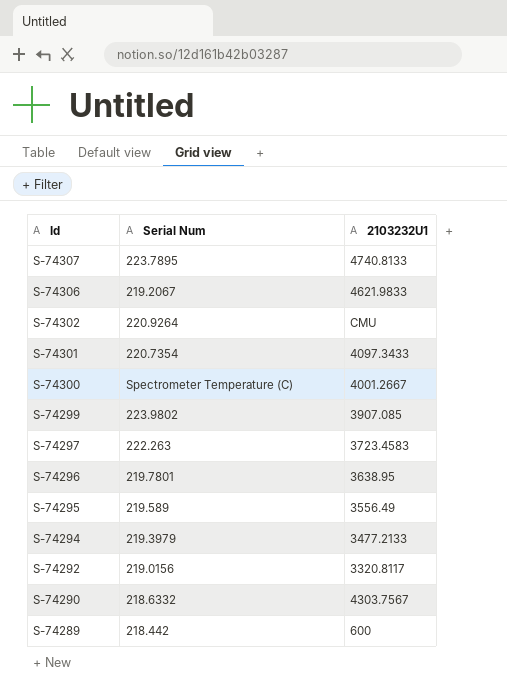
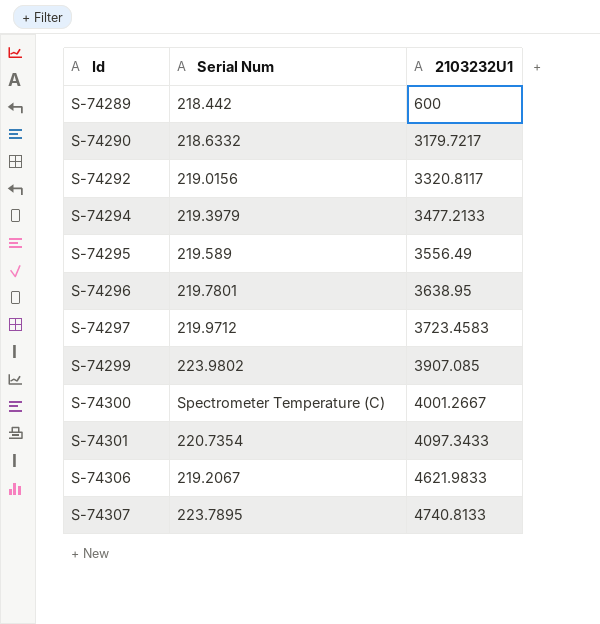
row order: Id descending -> Id ascending
row S-74302: 220.9264 | CMU -> none
S-74290 | 2103232U1: 4303.7567 -> 3179.7217
S-74297 | Serial Num: 222.263 -> 219.9712

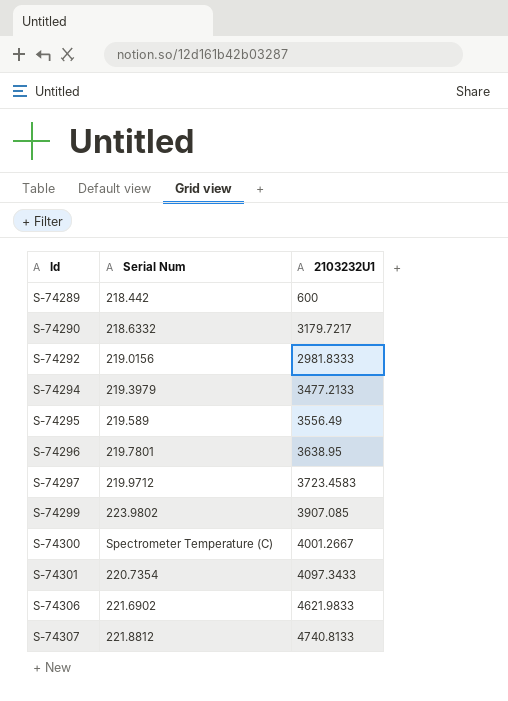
S-74292 | 2103232U1: 3320.8117 -> 2981.8333
S-74306 | Serial Num: 219.2067 -> 221.6902
S-74307 | Serial Num: 223.7895 -> 221.8812

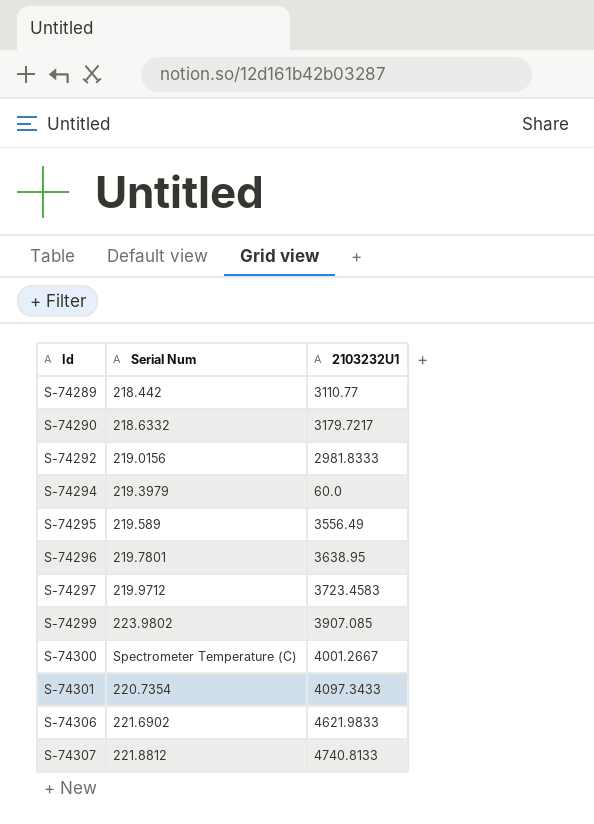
S-74289 | 2103232U1: 600 -> 3110.77
S-74294 | 2103232U1: 3477.2133 -> 60.0

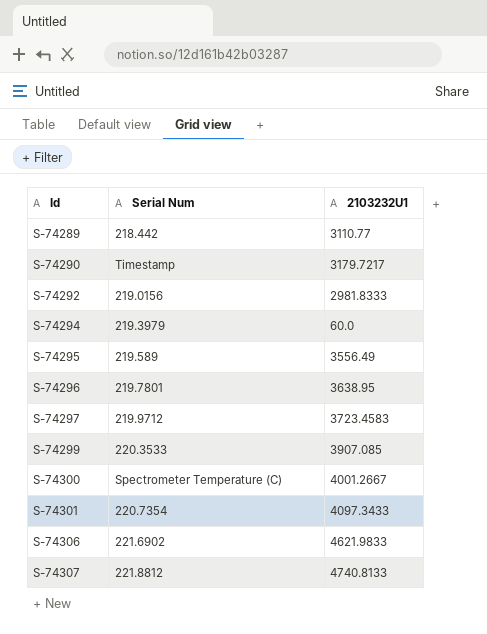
S-74290 | Serial Num: 218.6332 -> Timestamp
S-74299 | Serial Num: 223.9802 -> 220.3533

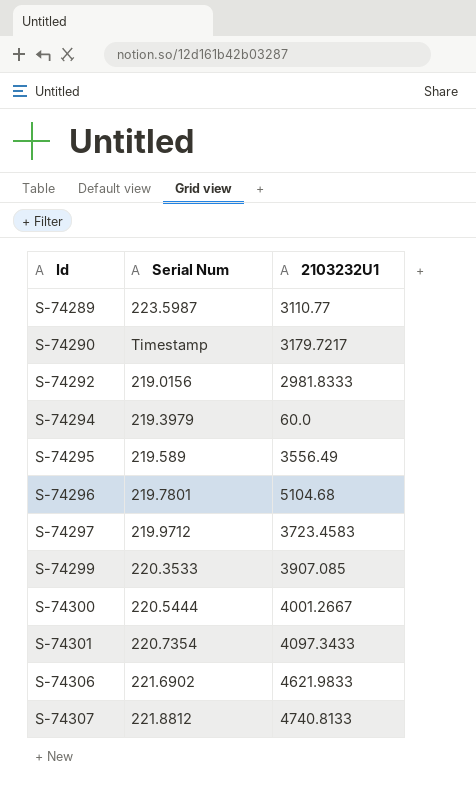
S-74289 | Serial Num: 218.442 -> 223.5987
S-74296 | 2103232U1: 3638.95 -> 5104.68
S-74300 | Serial Num: Spectrometer Temperature (C) -> 220.5444

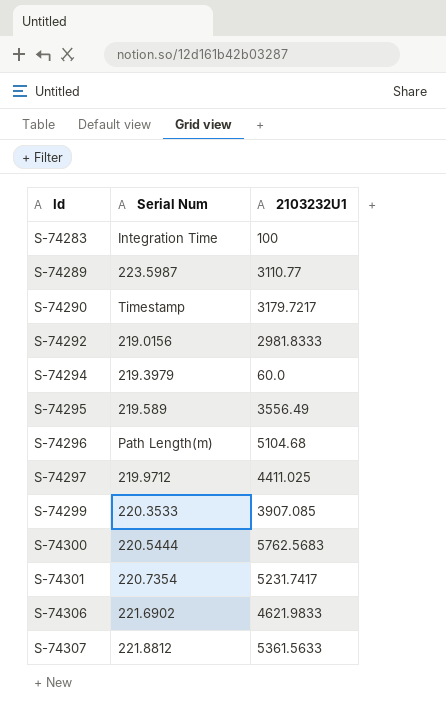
row S-74283: none -> Integration Time | 100
S-74296 | Serial Num: 219.7801 -> Path Length(m)
S-74297 | 2103232U1: 3723.4583 -> 4411.025
S-74300 | 2103232U1: 4001.2667 -> 5762.5683
S-74301 | 2103232U1: 4097.3433 -> 5231.7417
S-74307 | 2103232U1: 4740.8133 -> 5361.5633

